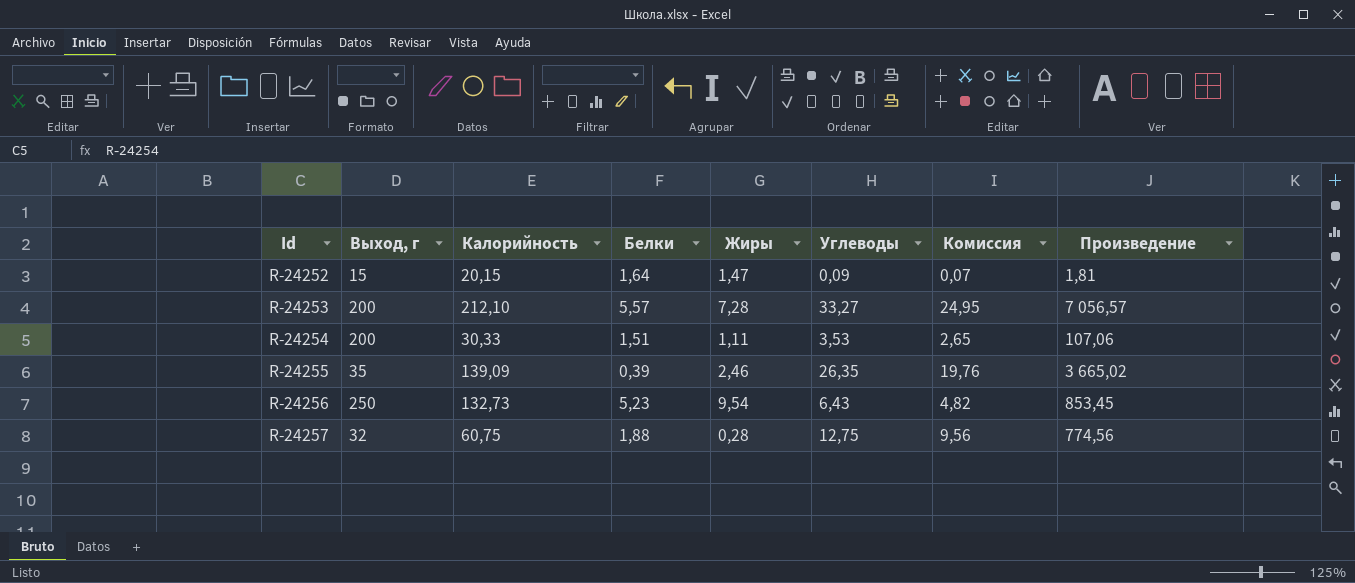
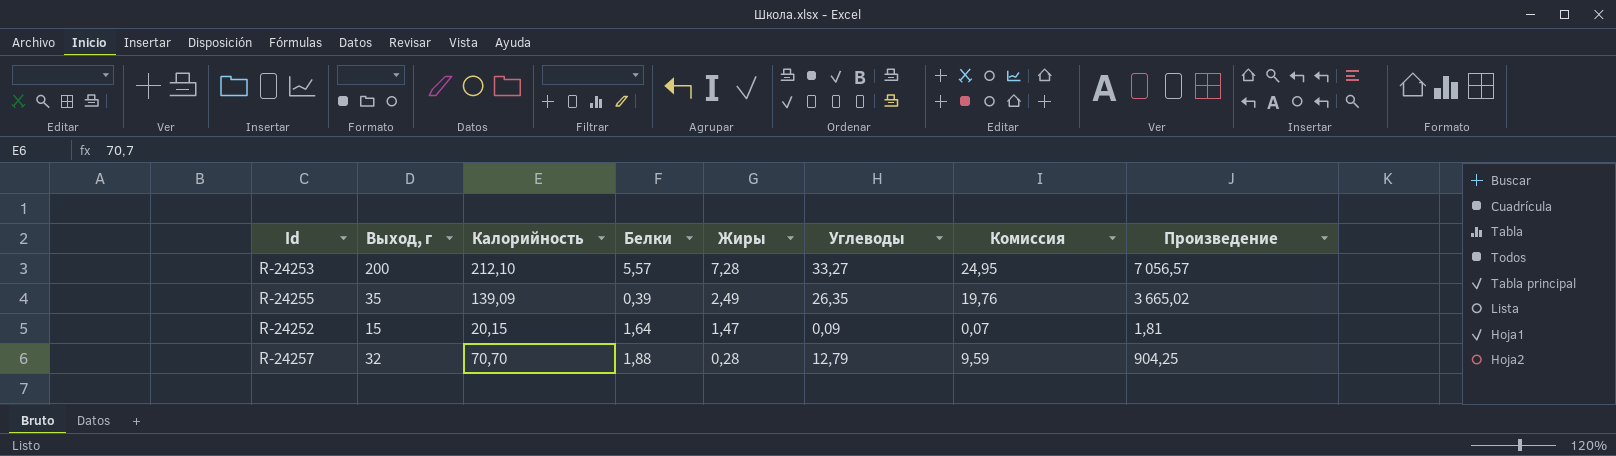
row order: Id ascending -> Жиры descending
row R-24254: 200 | 30,33 | 1,51 | 1,11 | 3,53 | 2,65 | 107,06 -> none
row R-24256: 250 | 132,73 | 5,23 | 9,54 | 6,43 | 4,82 | 853,45 -> none
R-24255 | Жиры: 2,46 -> 2,49
R-24257 | Калорийность: 60,75 -> 70,70
R-24257 | Углеводы: 12,75 -> 12,79
R-24257 | Комиссия: 9,56 -> 9,59
R-24257 | Произведение: 774,56 -> 904,25

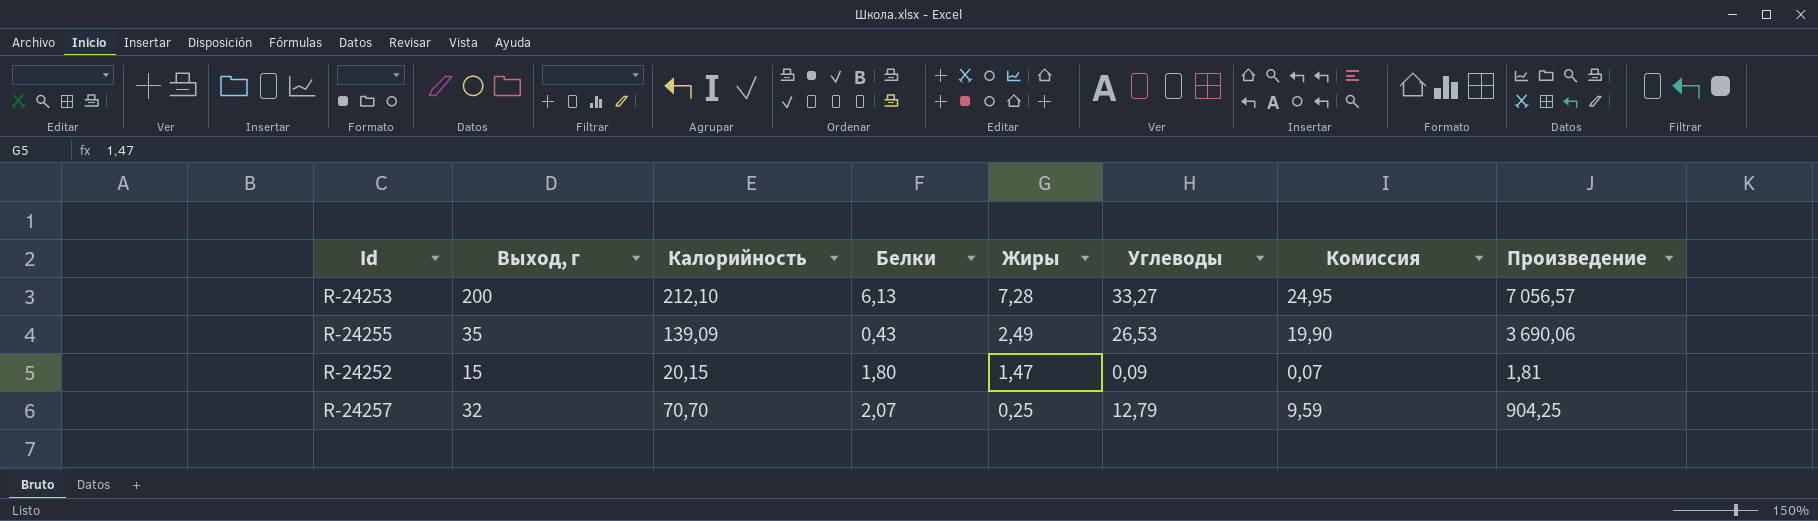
R-24253 | Белки: 5,57 -> 6,13
R-24255 | Белки: 0,39 -> 0,43
R-24255 | Углеводы: 26,35 -> 26,53
R-24255 | Комиссия: 19,76 -> 19,90
R-24255 | Произведение: 3 665,02 -> 3 690,06
R-24252 | Белки: 1,64 -> 1,80
R-24257 | Белки: 1,88 -> 2,07
R-24257 | Жиры: 0,28 -> 0,25

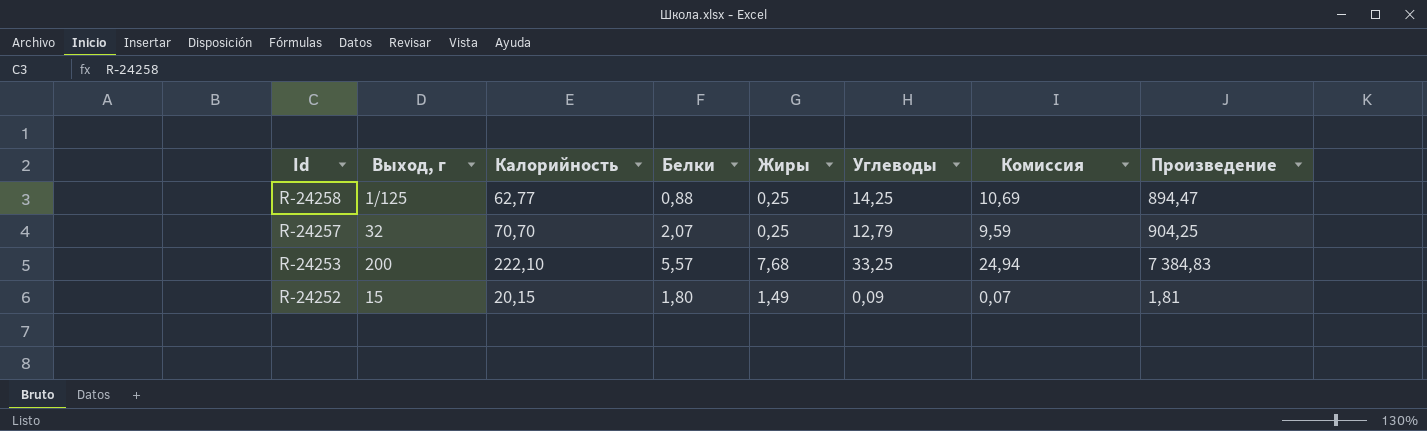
row order: Жиры descending -> Id descending
row R-24255: 35 | 139,09 | 0,43 | 2,49 | 26,53 | 19,90 | 3 690,06 -> none
row R-24258: none -> 1/125 | 62,77 | 0,88 | 0,25 | 14,25 | 10,69 | 894,47
R-24253 | Калорийность: 212,10 -> 222,10
R-24253 | Белки: 6,13 -> 5,57
R-24253 | Жиры: 7,28 -> 7,68
R-24253 | Углеводы: 33,27 -> 33,25
R-24253 | Комиссия: 24,95 -> 24,94
R-24253 | Произведение: 7 056,57 -> 7 384,83
R-24252 | Жиры: 1,47 -> 1,49

